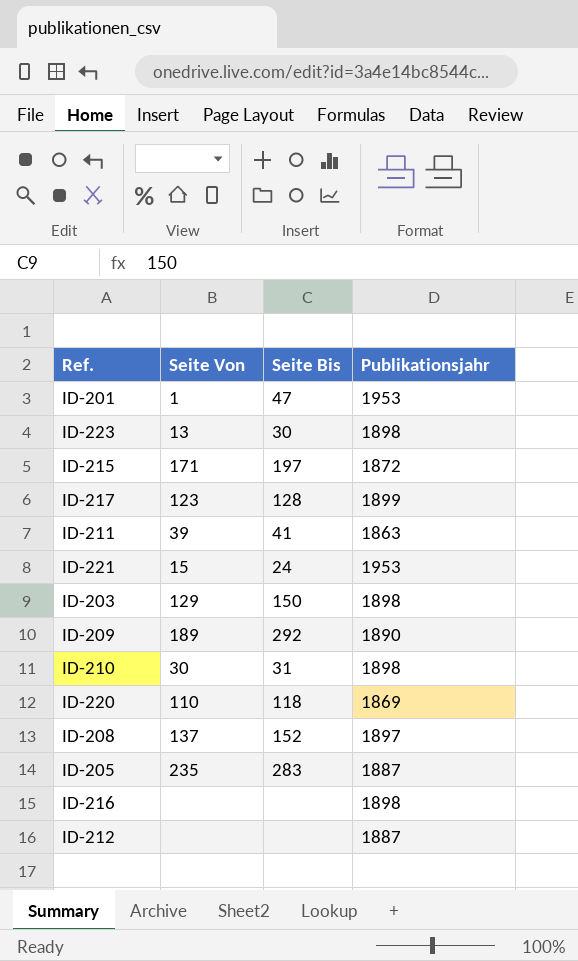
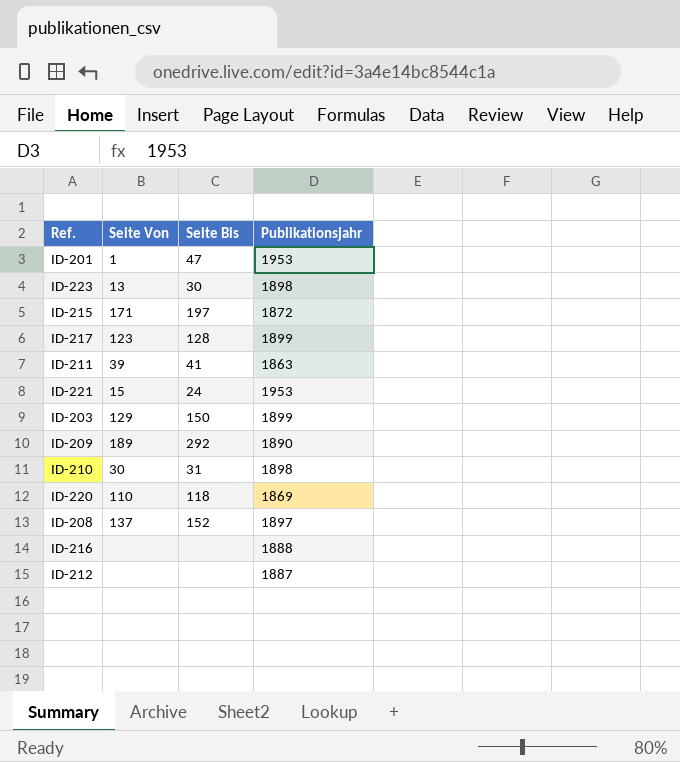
row ID-205: 235 | 283 | 1887 -> none
ID-203 | Publikationsjahr: 1898 -> 1899
ID-216 | Publikationsjahr: 1898 -> 1888

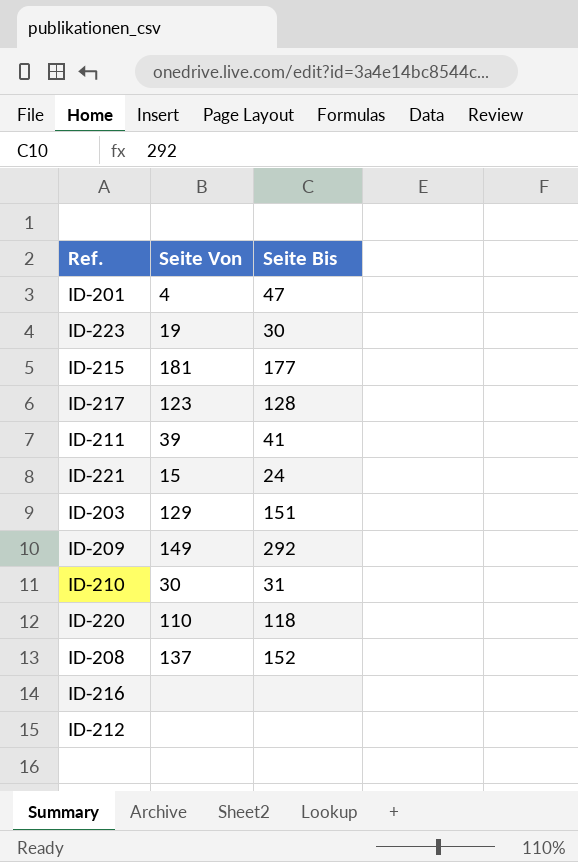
column Publikationsjahr | position: 4 -> none
ID-201 | Seite Von: 1 -> 4
ID-223 | Seite Von: 13 -> 19
ID-215 | Seite Von: 171 -> 181
ID-215 | Seite Bis: 197 -> 177
ID-203 | Seite Bis: 150 -> 151
ID-209 | Seite Von: 189 -> 149

